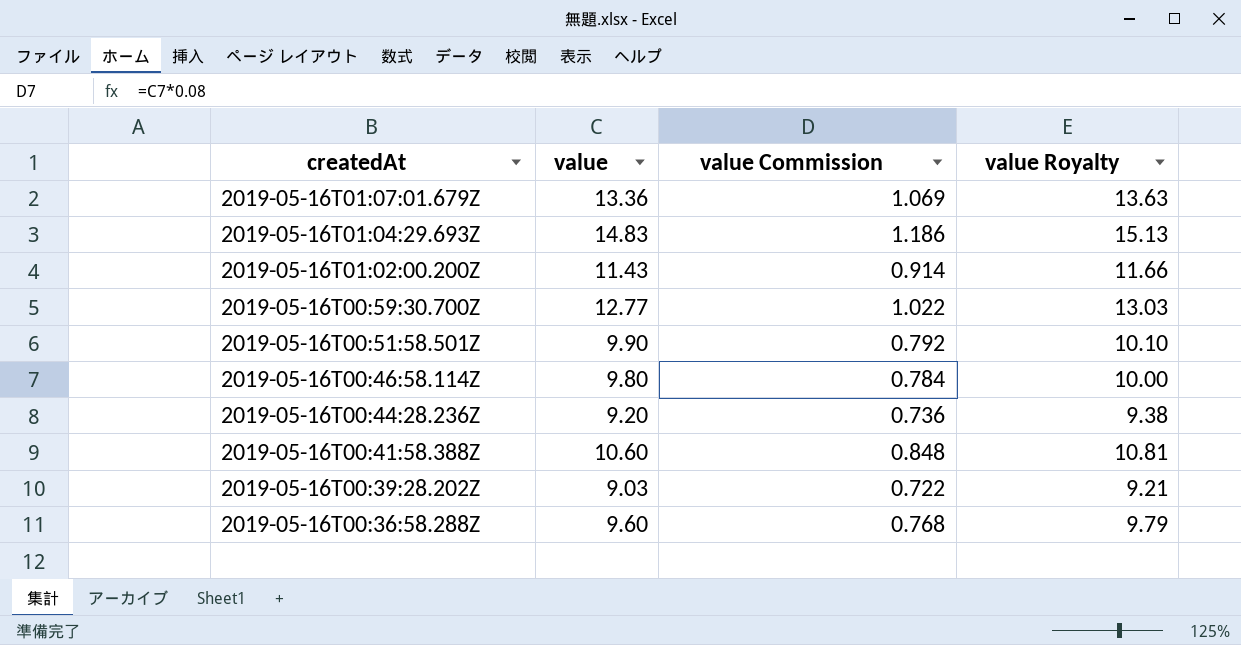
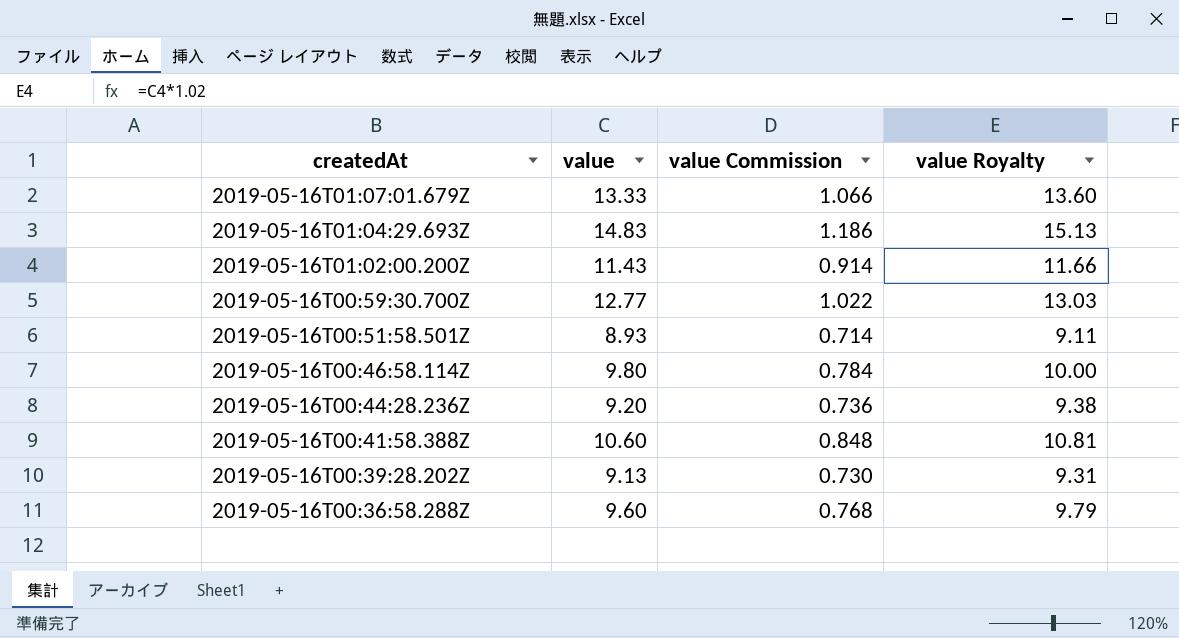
2019-05-16T01:07:01.679Z | value: 13.36 -> 13.33
2019-05-16T01:07:01.679Z | value Commission: 1.069 -> 1.066
2019-05-16T01:07:01.679Z | value Royalty: 13.63 -> 13.60
2019-05-16T00:51:58.501Z | value: 9.90 -> 8.93
2019-05-16T00:51:58.501Z | value Commission: 0.792 -> 0.714
2019-05-16T00:51:58.501Z | value Royalty: 10.10 -> 9.11
2019-05-16T00:39:28.202Z | value: 9.03 -> 9.13
2019-05-16T00:39:28.202Z | value Commission: 0.722 -> 0.730
2019-05-16T00:39:28.202Z | value Royalty: 9.21 -> 9.31

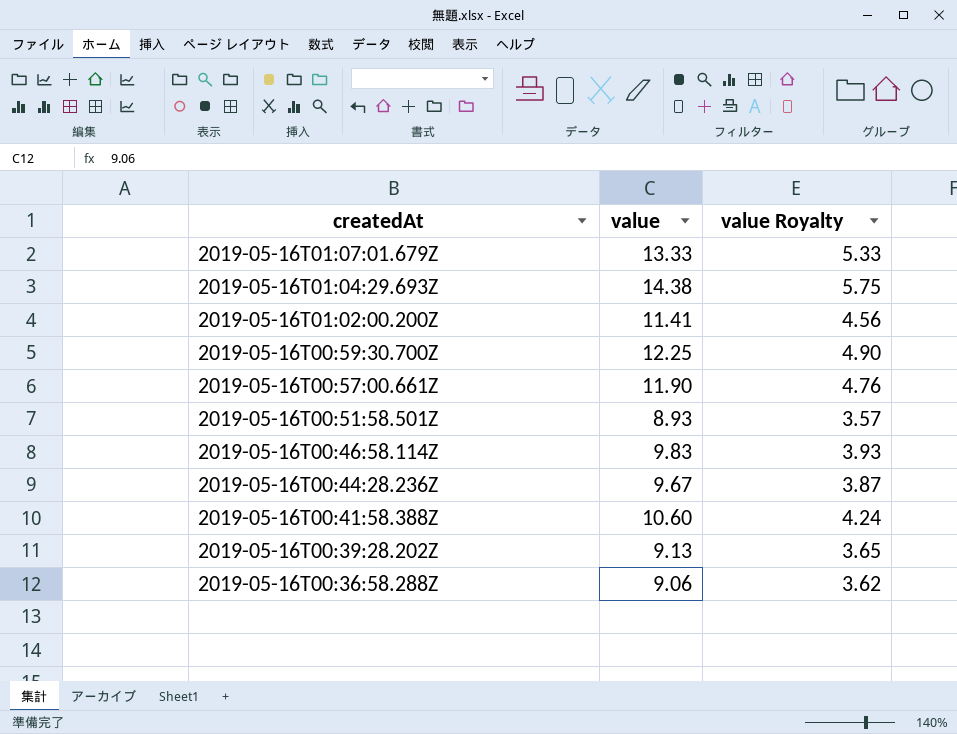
column value Commission | formula: [value] * 0.08 -> none
column value Royalty | formula: [value] * 1.02 -> [value] * 0.4
2019-05-16T01:04:29.693Z | value: 14.83 -> 14.38
2019-05-16T01:02:00.200Z | value: 11.43 -> 11.41
2019-05-16T00:59:30.700Z | value: 12.77 -> 12.25
row 2019-05-16T00:57:00.661Z: none -> 11.90 | 4.76
2019-05-16T00:46:58.114Z | value: 9.80 -> 9.83
2019-05-16T00:44:28.236Z | value: 9.20 -> 9.67
2019-05-16T00:36:58.288Z | value: 9.60 -> 9.06

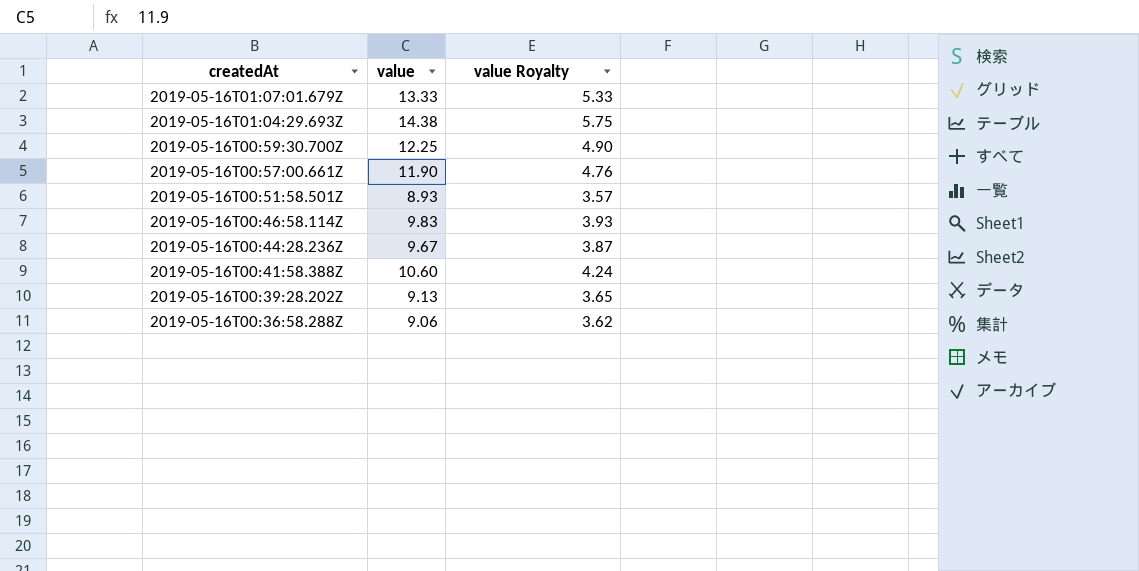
row 2019-05-16T01:02:00.200Z: 11.41 | 4.56 -> none

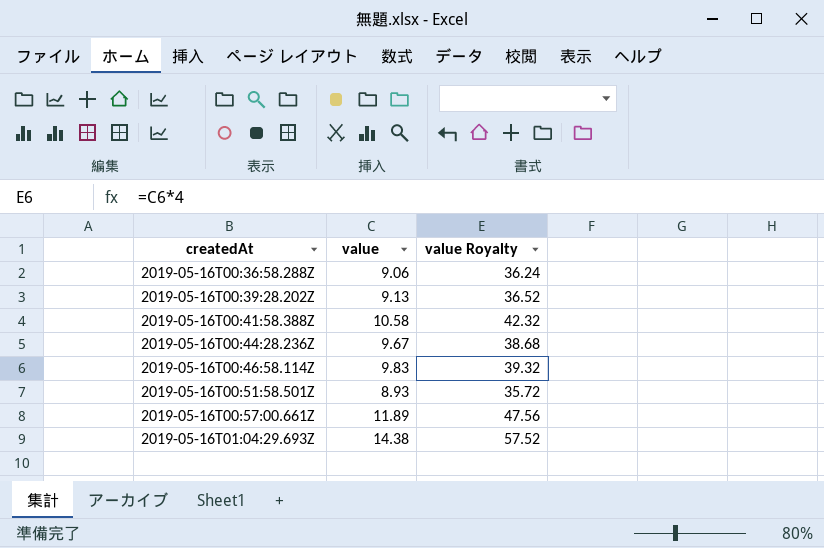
row order: createdAt descending -> createdAt ascending
column value Royalty | formula: [value] * 0.4 -> [value] * 4
row 2019-05-16T01:07:01.679Z: 13.33 | 5.33 -> none
row 2019-05-16T00:59:30.700Z: 12.25 | 4.90 -> none
2019-05-16T00:41:58.388Z | value: 10.60 -> 10.58
2019-05-16T00:57:00.661Z | value: 11.90 -> 11.89

